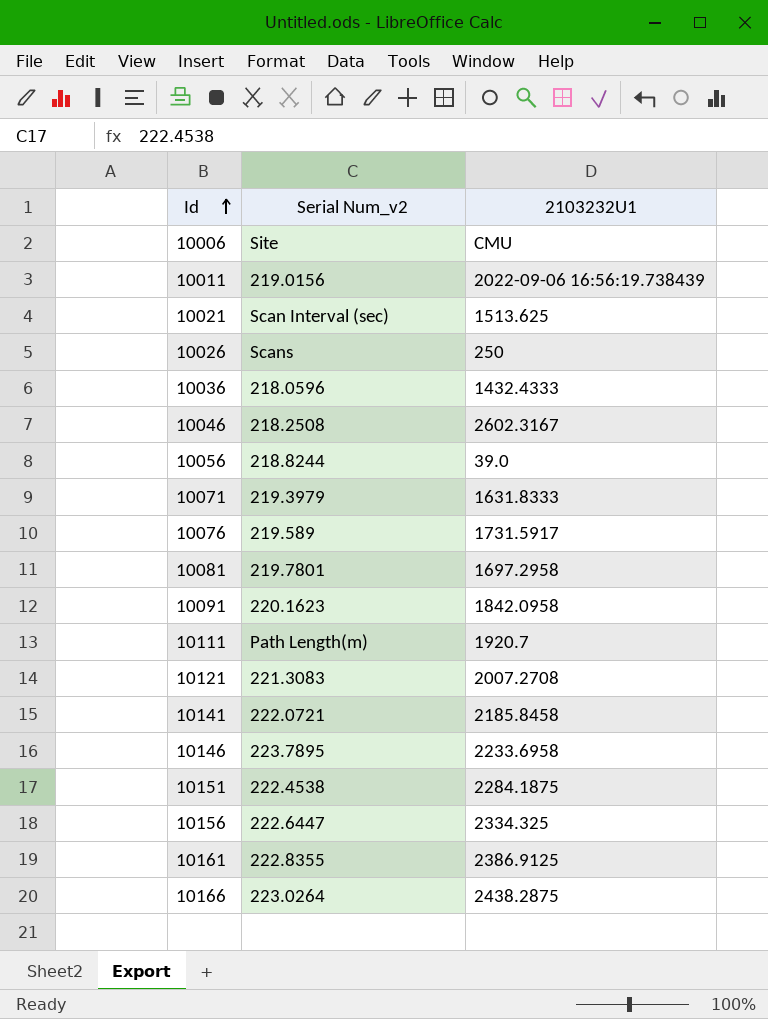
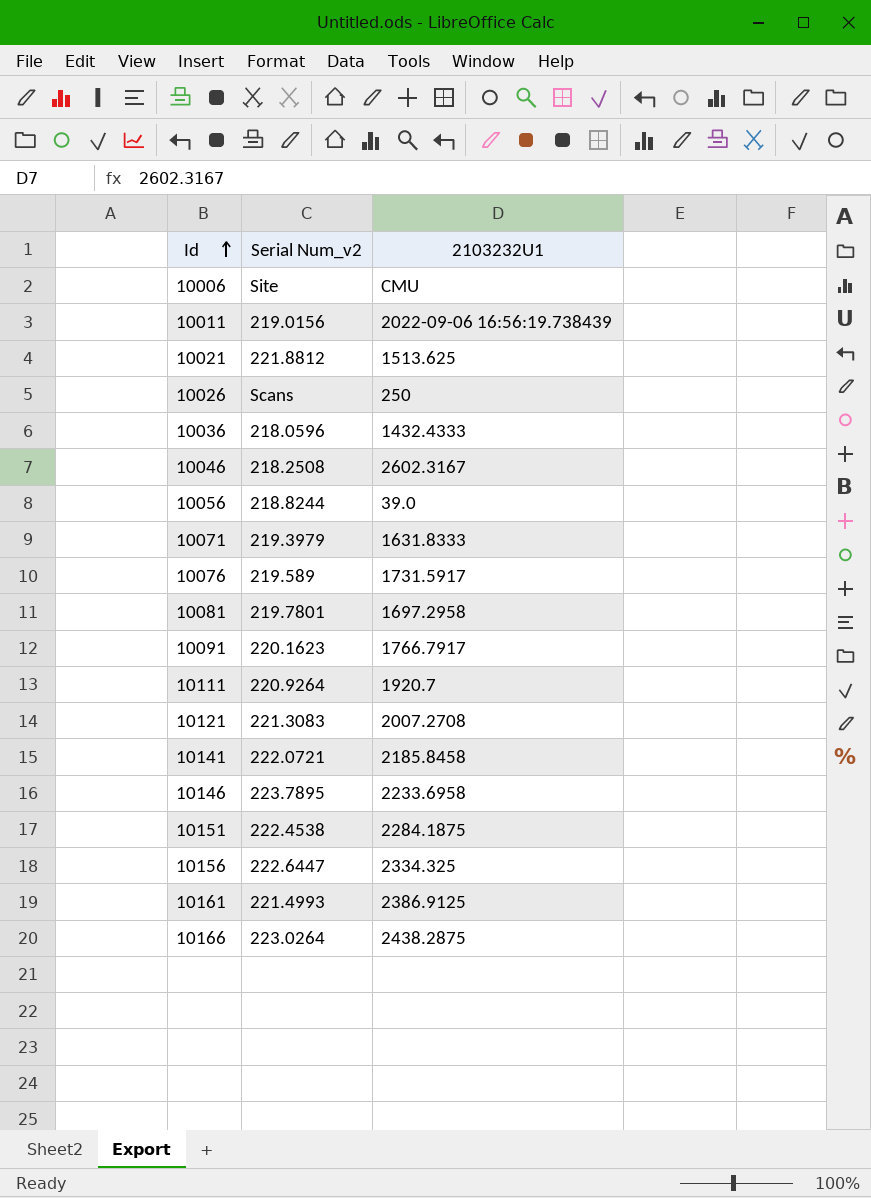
10021 | Serial Num_v2: Scan Interval (sec) -> 221.8812
10091 | 2103232U1: 1842.0958 -> 1766.7917
10111 | Serial Num_v2: Path Length(m) -> 220.9264
10161 | Serial Num_v2: 222.8355 -> 221.4993

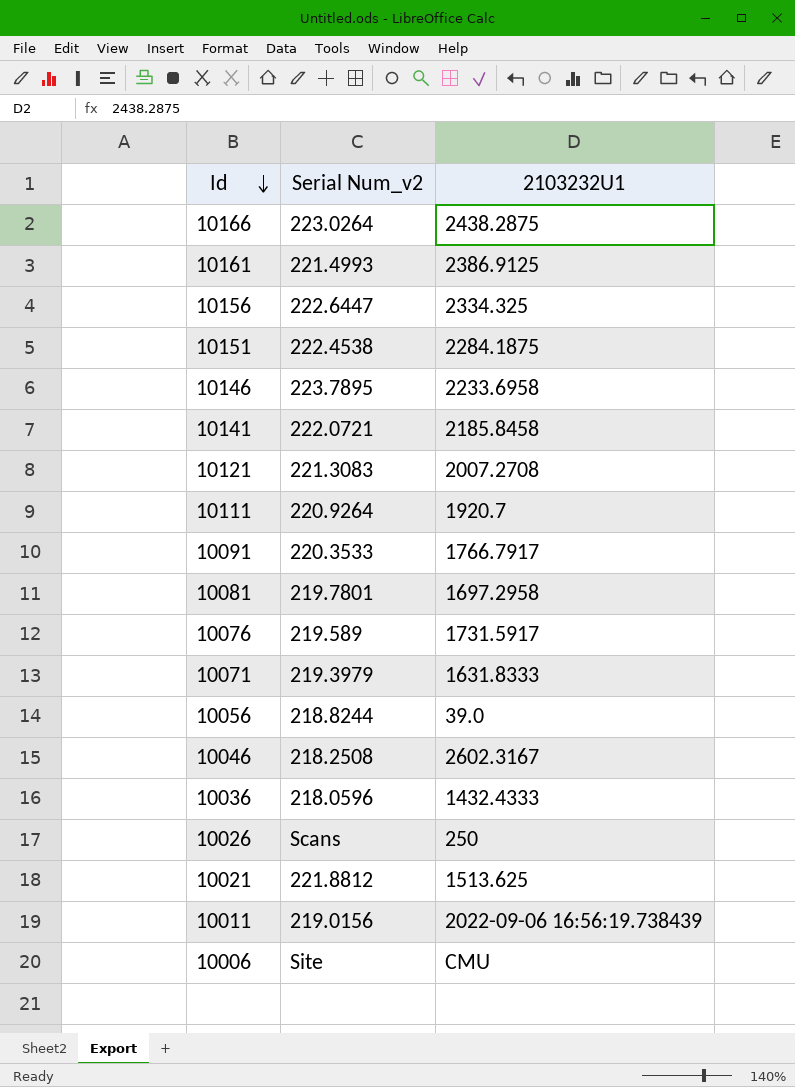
row order: Id ascending -> Id descending
10091 | Serial Num_v2: 220.1623 -> 220.3533

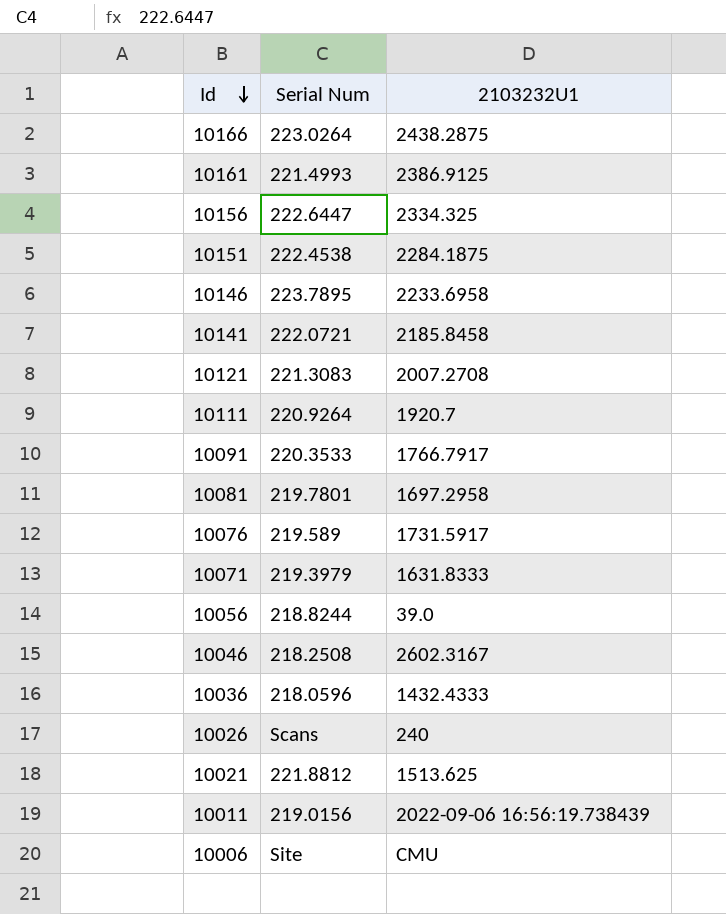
column name: Serial Num_v2 -> Serial Num
10026 | 2103232U1: 250 -> 240

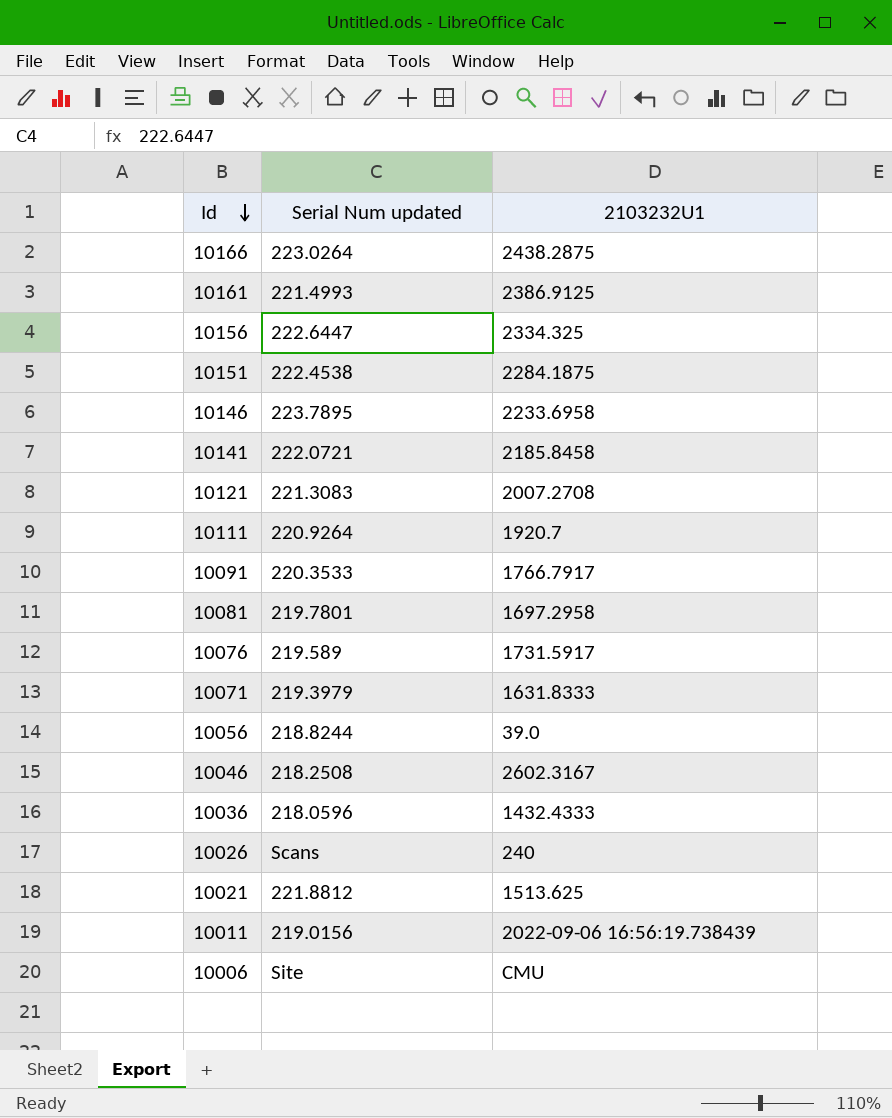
column name: Serial Num -> Serial Num updated

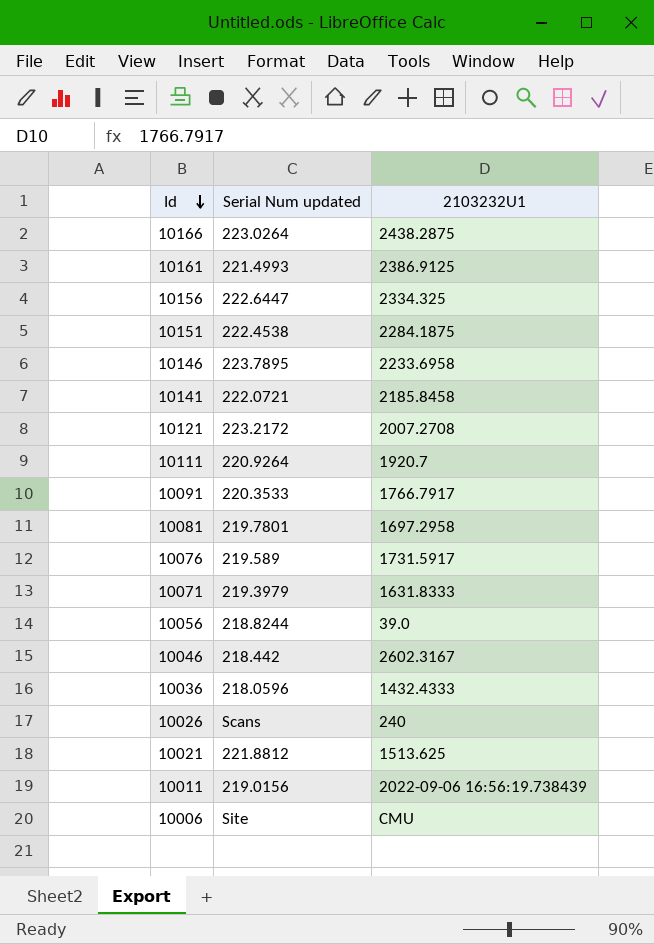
10121 | Serial Num updated: 221.3083 -> 223.2172
10046 | Serial Num updated: 218.2508 -> 218.442

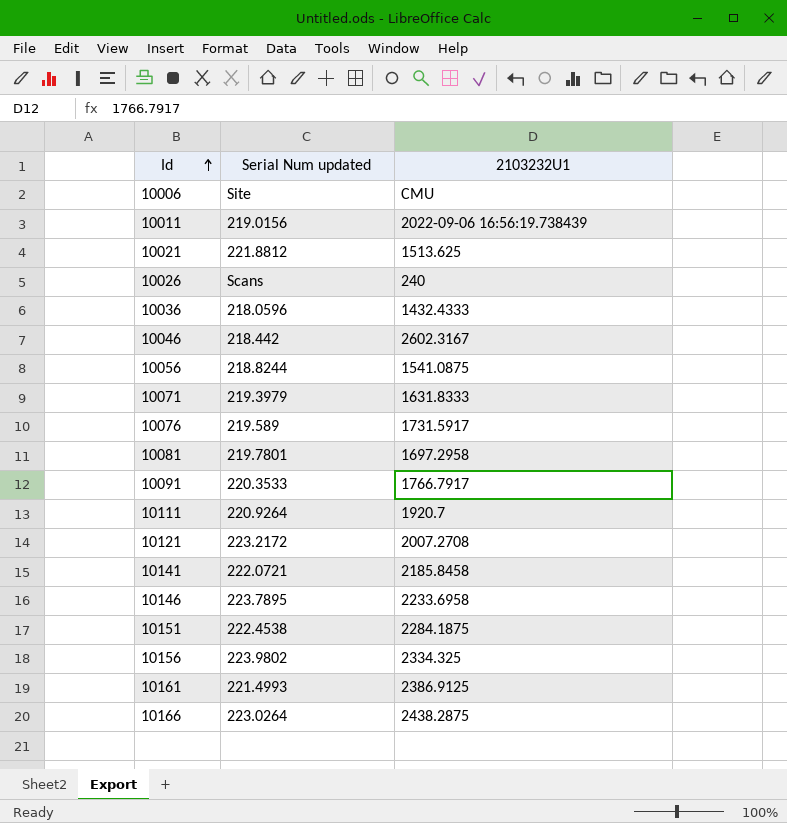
row order: Id descending -> Id ascending
10056 | 2103232U1: 39.0 -> 1541.0875
10156 | Serial Num updated: 222.6447 -> 223.9802

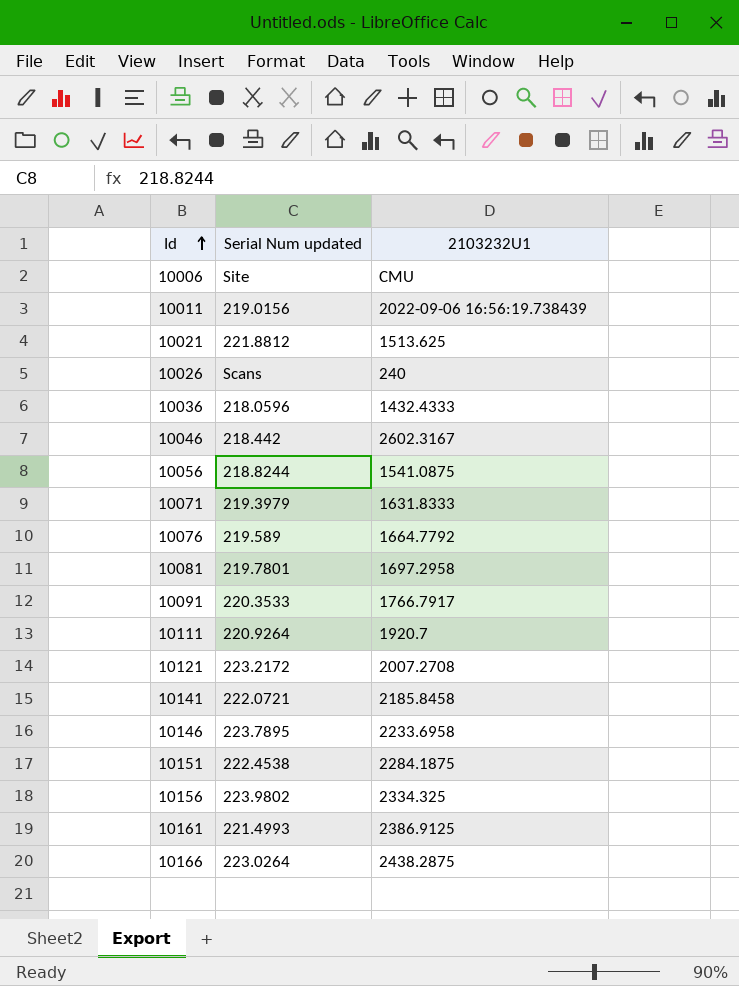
10076 | 2103232U1: 1731.5917 -> 1664.7792

